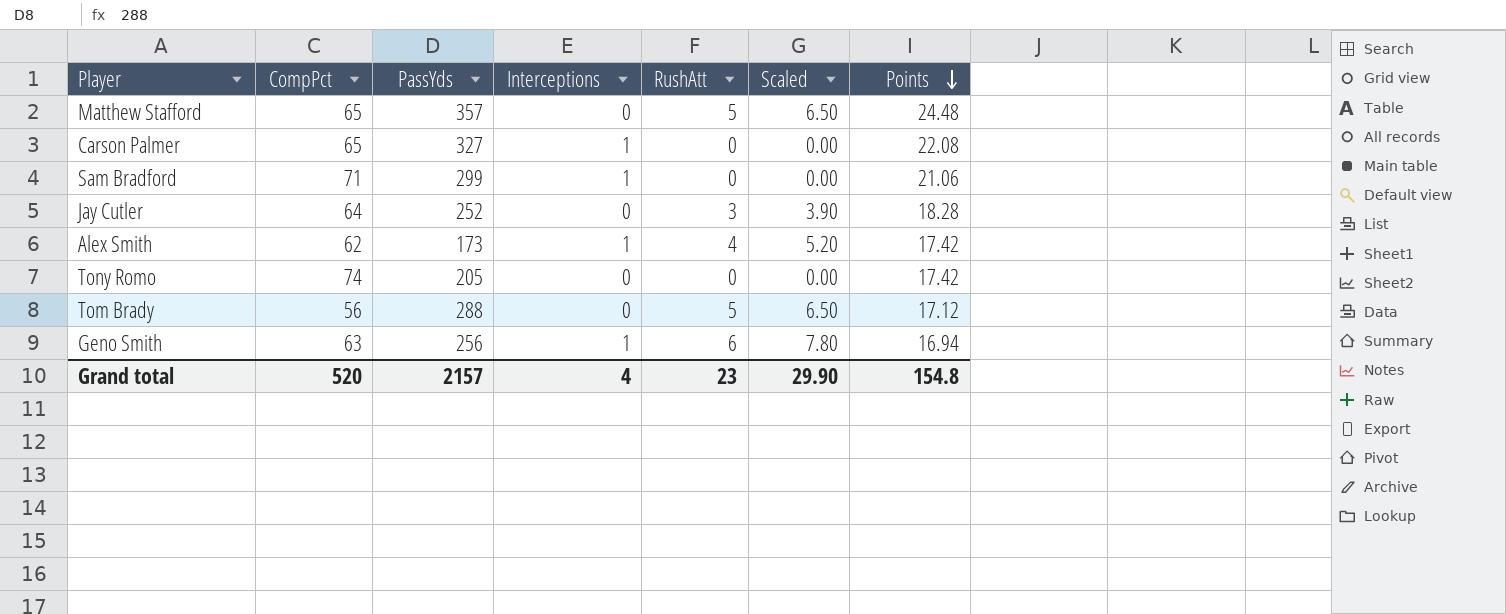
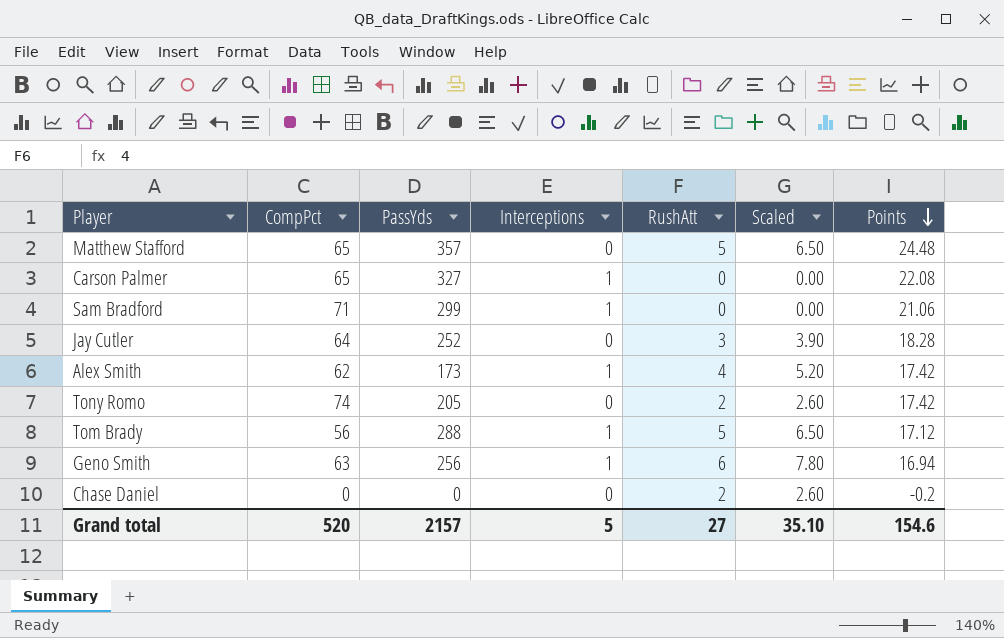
Tony Romo | RushAtt: 0 -> 2
Tony Romo | Scaled: 0.00 -> 2.60
Tom Brady | Interceptions: 0 -> 1
row Chase Daniel: none -> 0 | 0 | 0 | 2 | 2.60 | -0.2
Grand total | Interceptions: 4 -> 5
Grand total | RushAtt: 23 -> 27
Grand total | Scaled: 29.90 -> 35.10
Grand total | Points: 154.8 -> 154.6

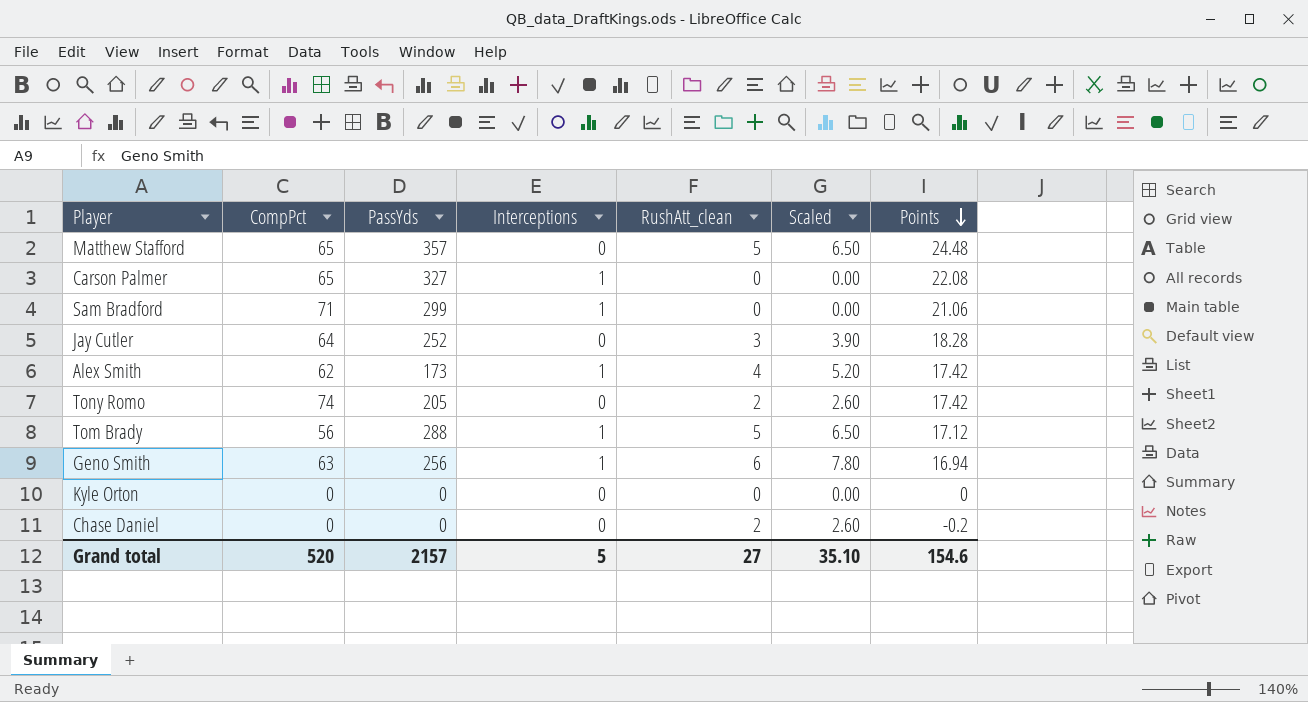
column name: RushAtt -> RushAtt_clean
row Kyle Orton: none -> 0 | 0 | 0 | 0 | 0.00 | 0

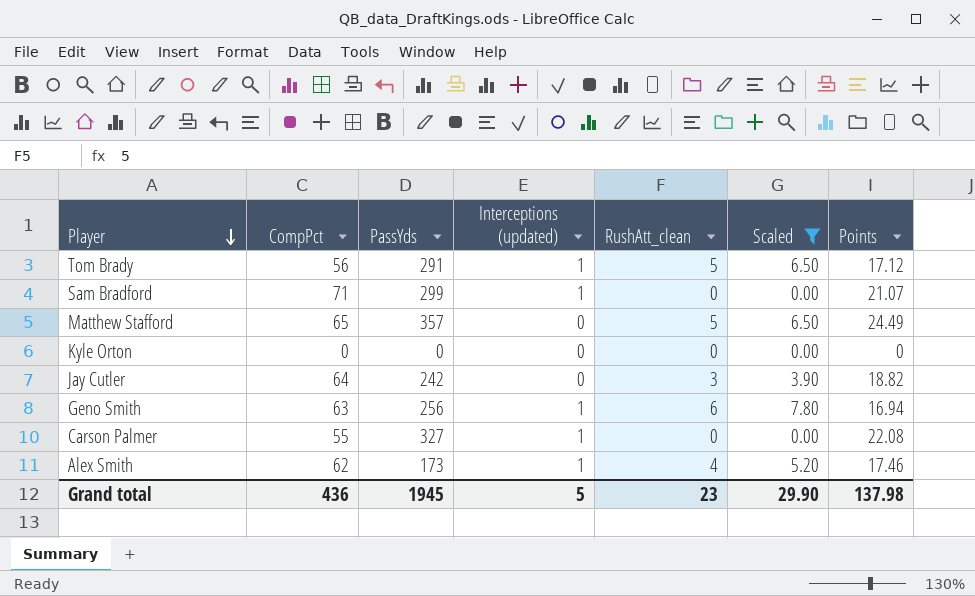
filter: none -> Scaled != 2.60
row order: Points descending -> Player descending
column name: Interceptions -> Interceptions (updated)
Tom Brady | PassYds: 288 -> 291
Sam Bradford | Points: 21.06 -> 21.07
Matthew Stafford | Points: 24.48 -> 24.49
Jay Cutler | PassYds: 252 -> 242
Jay Cutler | Points: 18.28 -> 18.82
Carson Palmer | CompPct: 65 -> 55
Alex Smith | Points: 17.42 -> 17.46
Grand total | CompPct: 520 -> 436
Grand total | PassYds: 2157 -> 1945
Grand total | RushAtt_clean: 27 -> 23
Grand total | Scaled: 35.10 -> 29.90
Grand total | Points: 154.6 -> 137.98

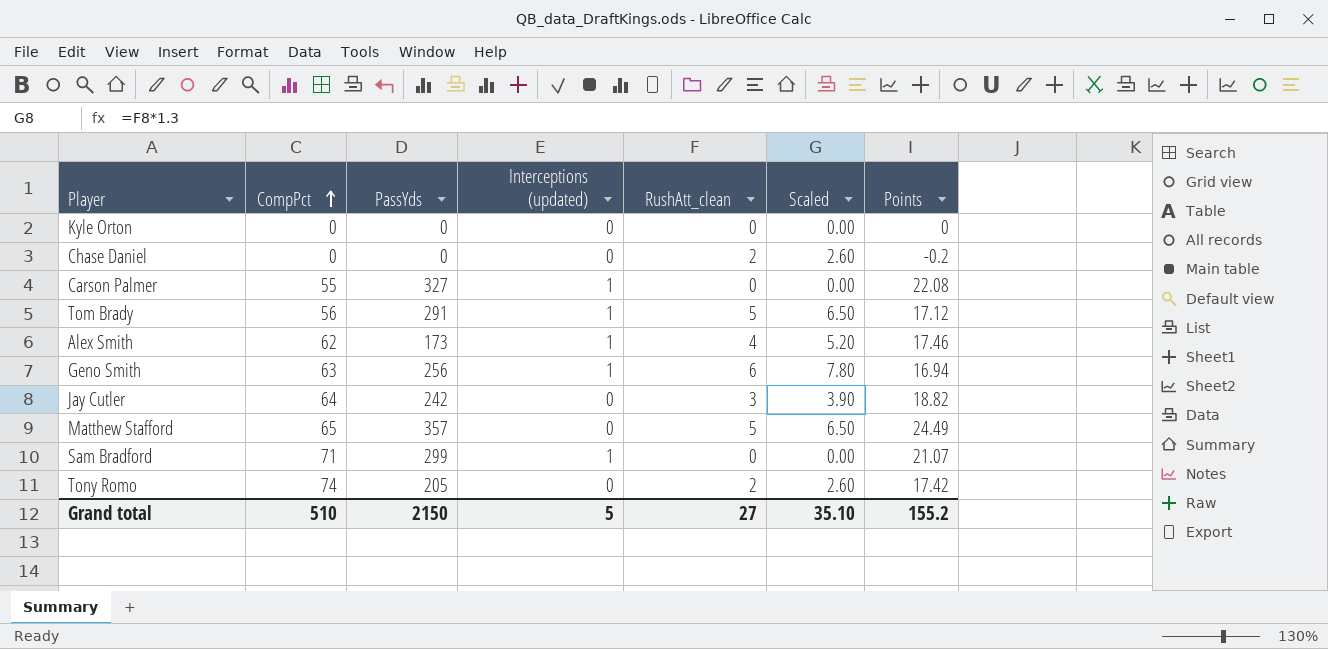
filter: Scaled != 2.60 -> none
row order: Player descending -> CompPct ascending
Grand total | CompPct: 436 -> 510
Grand total | PassYds: 1945 -> 2150
Grand total | RushAtt_clean: 23 -> 27
Grand total | Scaled: 29.90 -> 35.10
Grand total | Points: 137.98 -> 155.2

